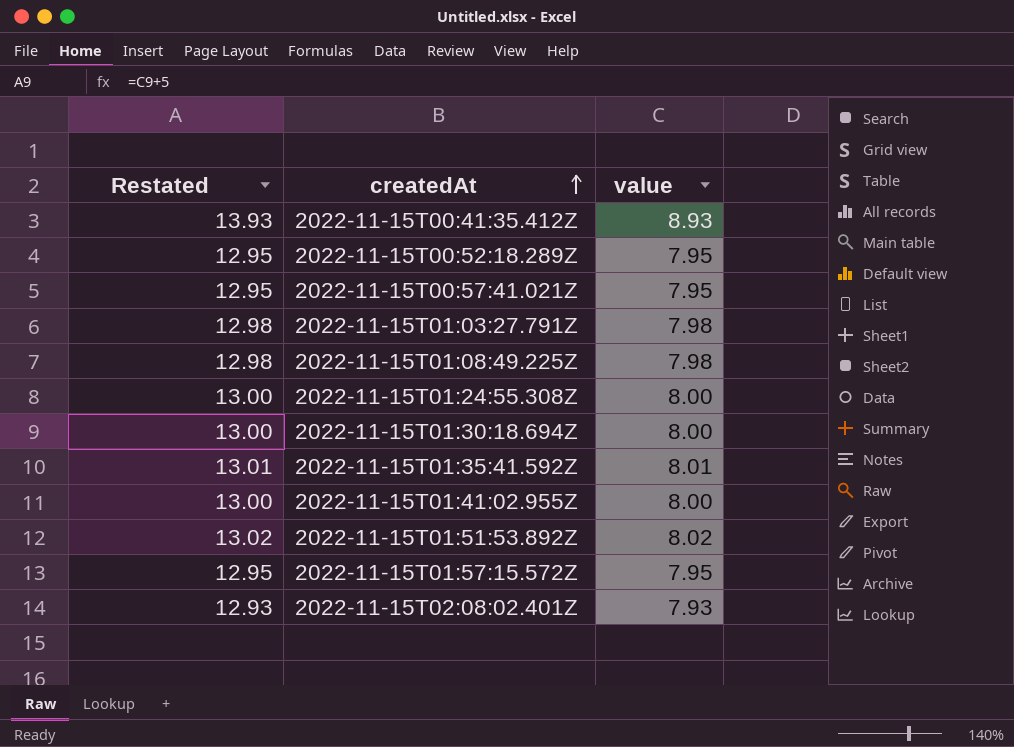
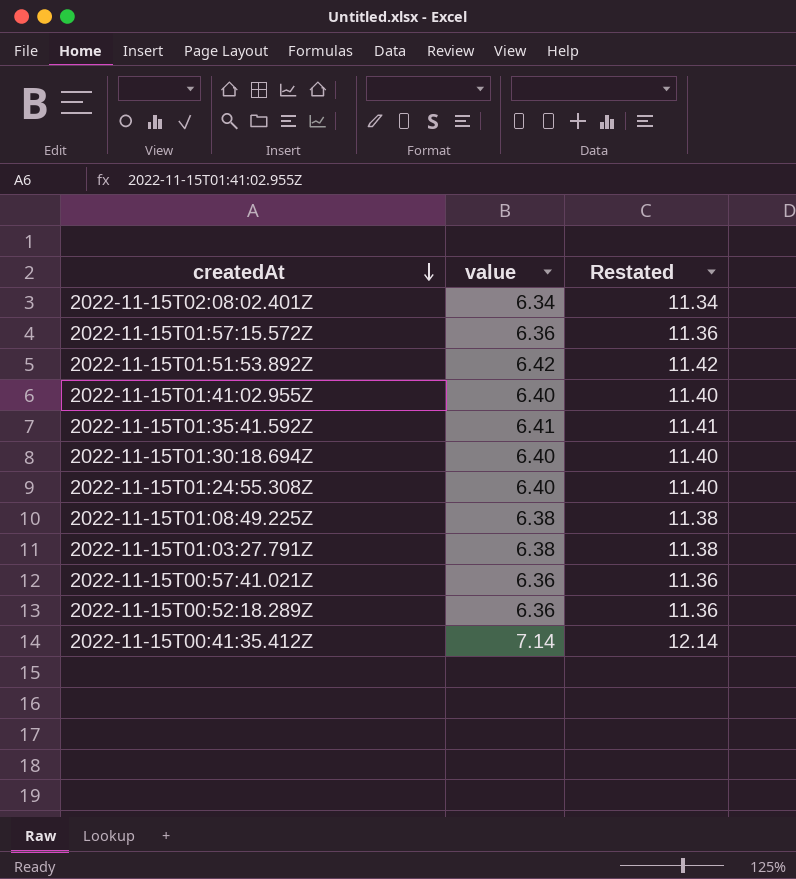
row order: createdAt ascending -> createdAt descending
column Restated | position: 1 -> 3
2022-11-15T02:08:02.401Z | value: 7.93 -> 6.34
2022-11-15T02:08:02.401Z | Restated: 12.93 -> 11.34
2022-11-15T01:57:15.572Z | value: 7.95 -> 6.36
2022-11-15T01:57:15.572Z | Restated: 12.95 -> 11.36
2022-11-15T01:51:53.892Z | value: 8.02 -> 6.42
2022-11-15T01:51:53.892Z | Restated: 13.02 -> 11.42
2022-11-15T01:41:02.955Z | value: 8.00 -> 6.40
2022-11-15T01:41:02.955Z | Restated: 13.00 -> 11.40
2022-11-15T01:35:41.592Z | value: 8.01 -> 6.41
2022-11-15T01:35:41.592Z | Restated: 13.01 -> 11.41
2022-11-15T01:30:18.694Z | value: 8.00 -> 6.40
2022-11-15T01:30:18.694Z | Restated: 13.00 -> 11.40
2022-11-15T01:24:55.308Z | value: 8.00 -> 6.40
2022-11-15T01:24:55.308Z | Restated: 13.00 -> 11.40
2022-11-15T01:08:49.225Z | value: 7.98 -> 6.38
2022-11-15T01:08:49.225Z | Restated: 12.98 -> 11.38
2022-11-15T01:03:27.791Z | value: 7.98 -> 6.38
2022-11-15T01:03:27.791Z | Restated: 12.98 -> 11.38
2022-11-15T00:57:41.021Z | value: 7.95 -> 6.36
2022-11-15T00:57:41.021Z | Restated: 12.95 -> 11.36
2022-11-15T00:52:18.289Z | value: 7.95 -> 6.36
2022-11-15T00:52:18.289Z | Restated: 12.95 -> 11.36
2022-11-15T00:41:35.412Z | value: 8.93 -> 7.14
2022-11-15T00:41:35.412Z | Restated: 13.93 -> 12.14

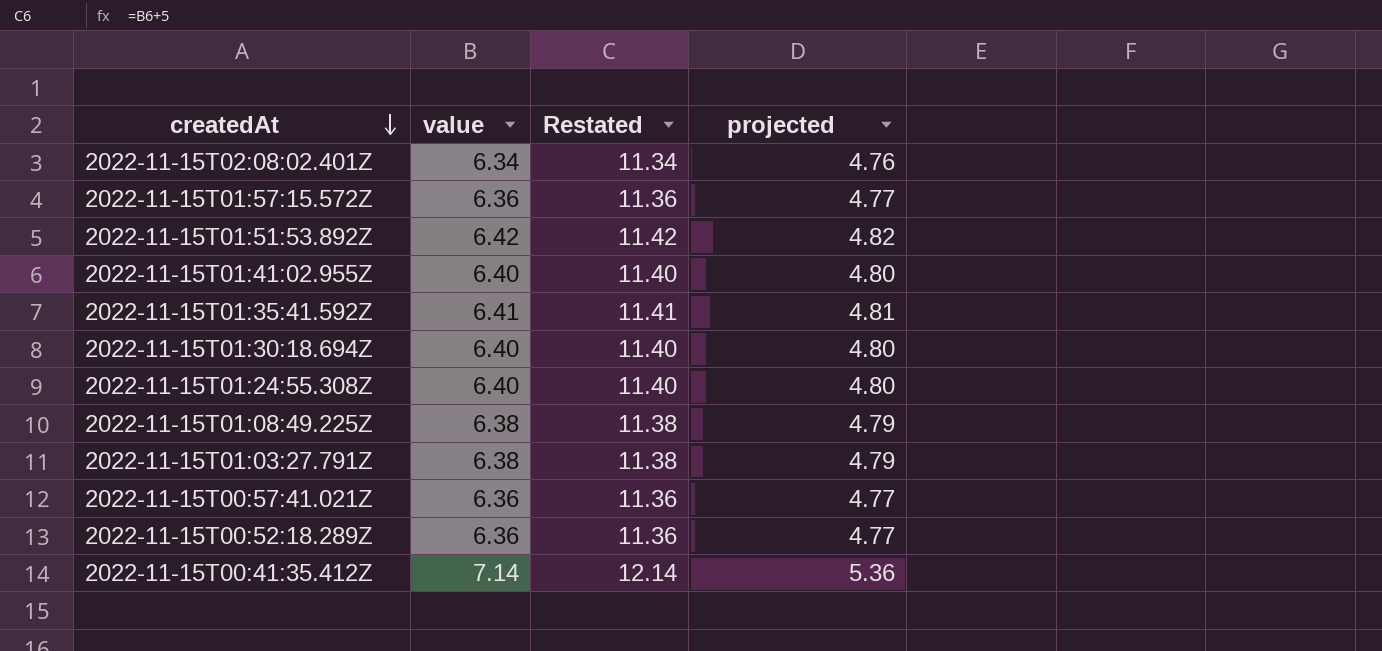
column projected | formula: none -> [value] * 0.75

